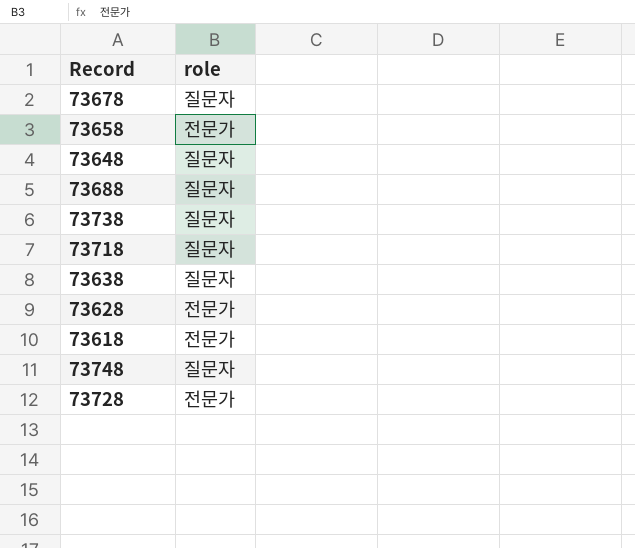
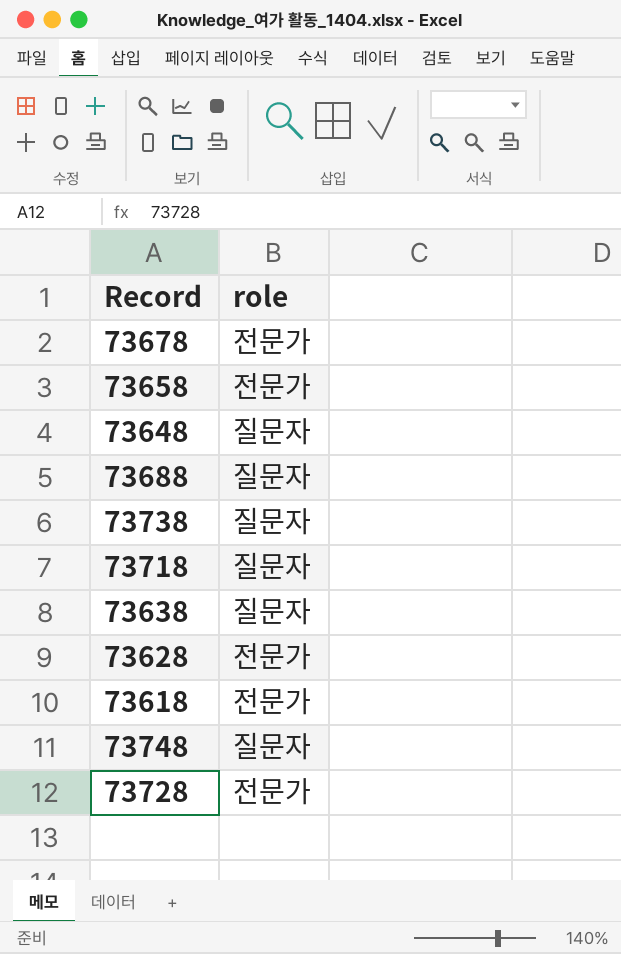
73678 | role: 질문자 -> 전문가

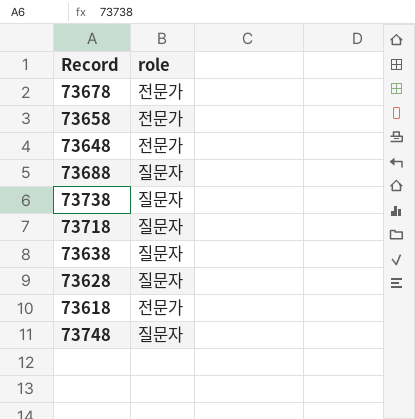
row 73728: 전문가 -> none
73648 | role: 질문자 -> 전문가
73628 | role: 전문가 -> 질문자

